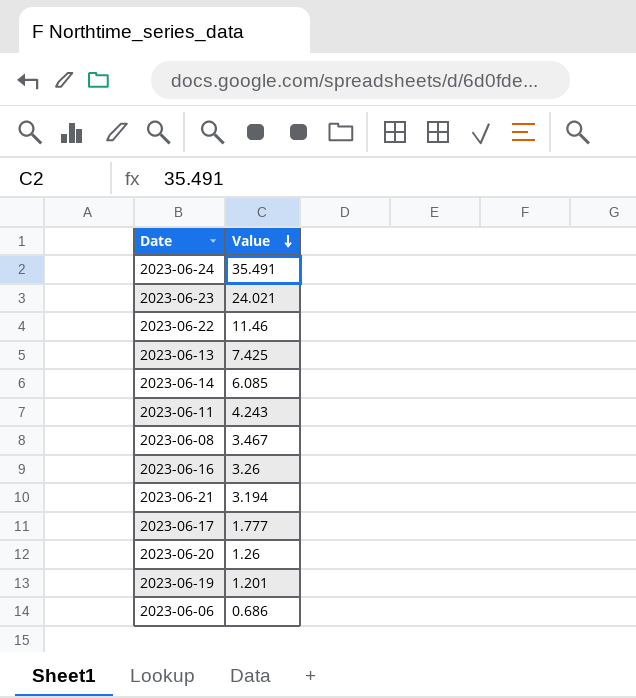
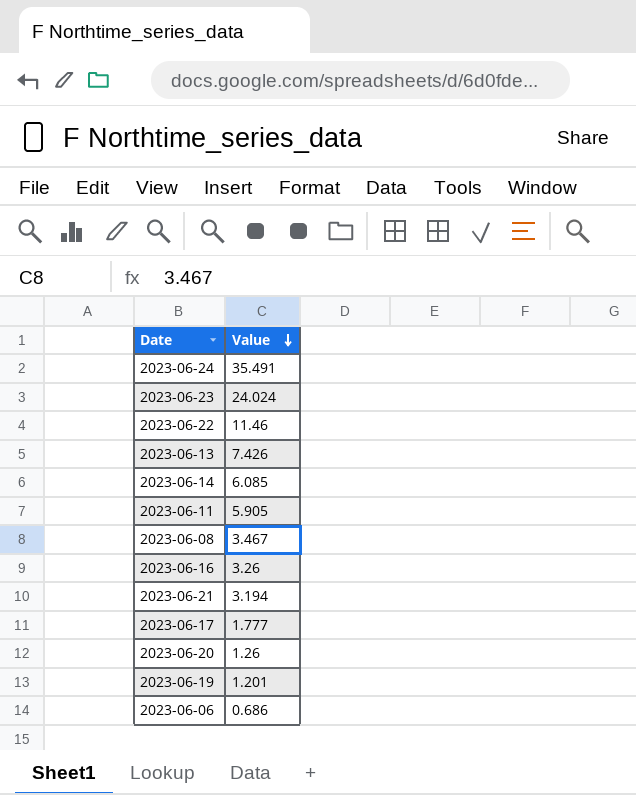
2023-06-23 | Value: 24.021 -> 24.024
2023-06-13 | Value: 7.425 -> 7.426
2023-06-11 | Value: 4.243 -> 5.905

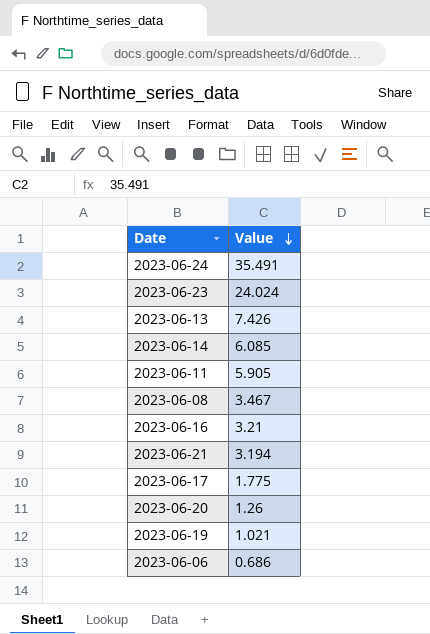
row 2023-06-22: 11.46 -> none
2023-06-16 | Value: 3.26 -> 3.21
2023-06-17 | Value: 1.777 -> 1.775
2023-06-19 | Value: 1.201 -> 1.021

